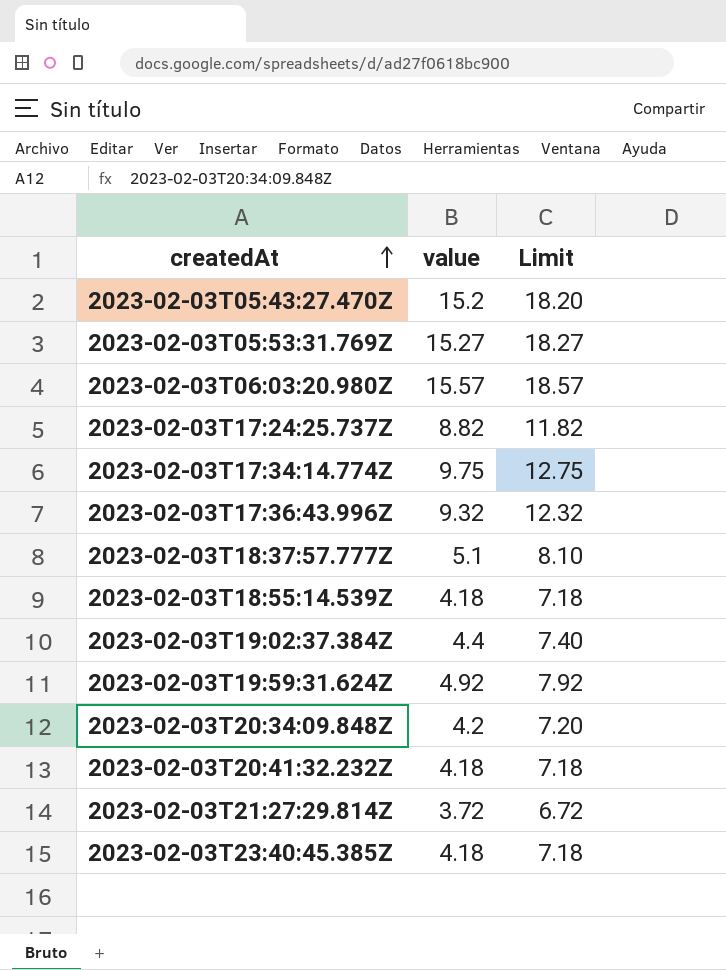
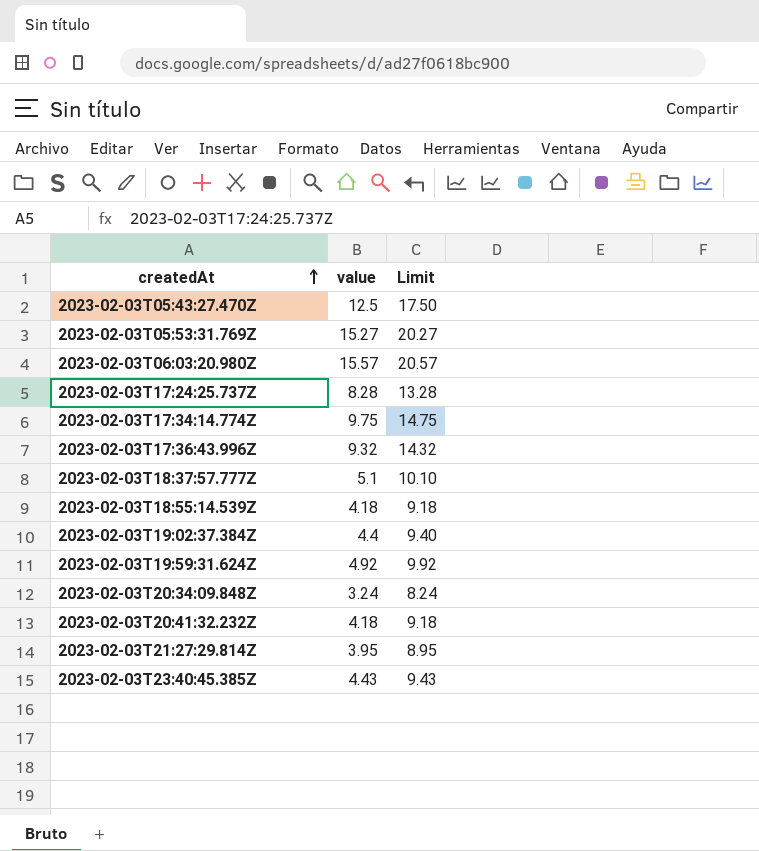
column Limit | formula: [value] + 3 -> [value] + 5
2023-02-03T05:43:27.470Z | value: 15.2 -> 12.5
2023-02-03T17:24:25.737Z | value: 8.82 -> 8.28
2023-02-03T20:34:09.848Z | value: 4.2 -> 3.24
2023-02-03T21:27:29.814Z | value: 3.72 -> 3.95
2023-02-03T23:40:45.385Z | value: 4.18 -> 4.43

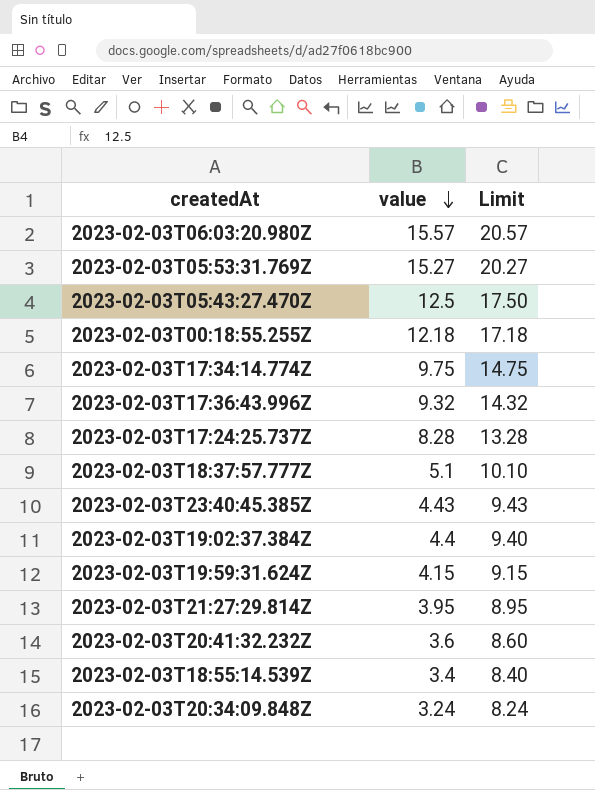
row order: createdAt ascending -> value descending
row 2023-02-03T00:18:55.255Z: none -> 12.18 | 17.18
2023-02-03T19:59:31.624Z | value: 4.92 -> 4.15
2023-02-03T19:59:31.624Z | Limit: 9.92 -> 9.15
2023-02-03T20:41:32.232Z | value: 4.18 -> 3.6
2023-02-03T20:41:32.232Z | Limit: 9.18 -> 8.60
2023-02-03T18:55:14.539Z | value: 4.18 -> 3.4
2023-02-03T18:55:14.539Z | Limit: 9.18 -> 8.40

